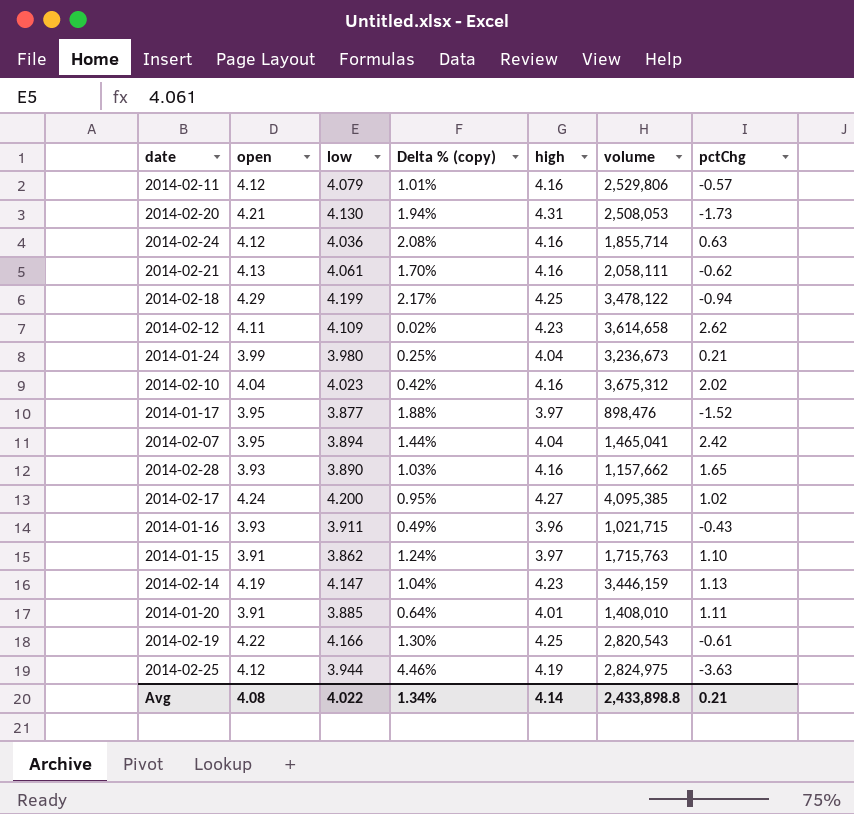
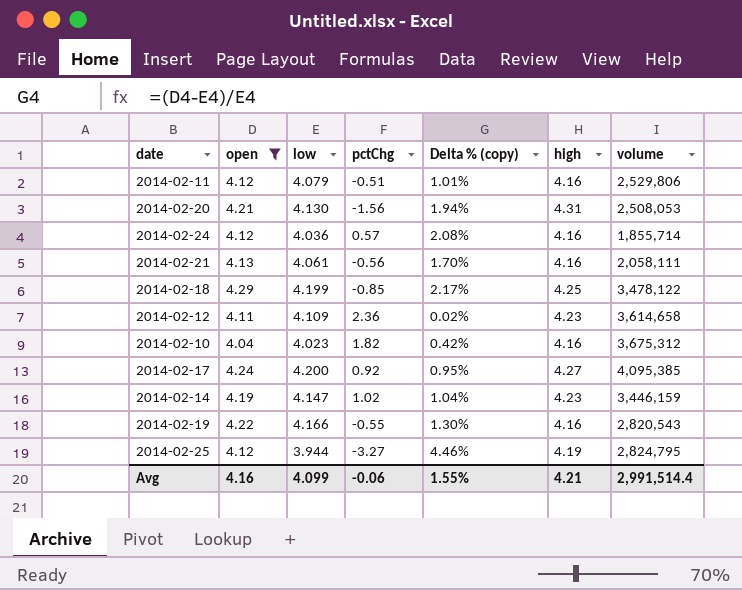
filter: none -> open >= 4.04
column pctChg | position: 7 -> 4
2014-02-11 | pctChg: -0.57 -> -0.51
2014-02-20 | pctChg: -1.73 -> -1.56
2014-02-24 | pctChg: 0.63 -> 0.57
2014-02-21 | pctChg: -0.62 -> -0.56
2014-02-18 | pctChg: -0.94 -> -0.85
2014-02-12 | pctChg: 2.62 -> 2.36
2014-02-10 | pctChg: 2.02 -> 1.82
2014-02-17 | pctChg: 1.02 -> 0.92
2014-02-14 | pctChg: 1.13 -> 1.02
2014-02-19 | pctChg: -0.61 -> -0.55
2014-02-19 | high: 4.25 -> 4.16
2014-02-25 | pctChg: -3.63 -> -3.27
2014-02-25 | volume: 2,824,975 -> 2,824,795
Avg | open: 4.08 -> 4.16
Avg | low: 4.022 -> 4.099
Avg | pctChg: 0.21 -> -0.06
Avg | Delta % (copy): 1.34% -> 1.55%
Avg | high: 4.14 -> 4.21
Avg | volume: 2,433,898.8 -> 2,991,514.4

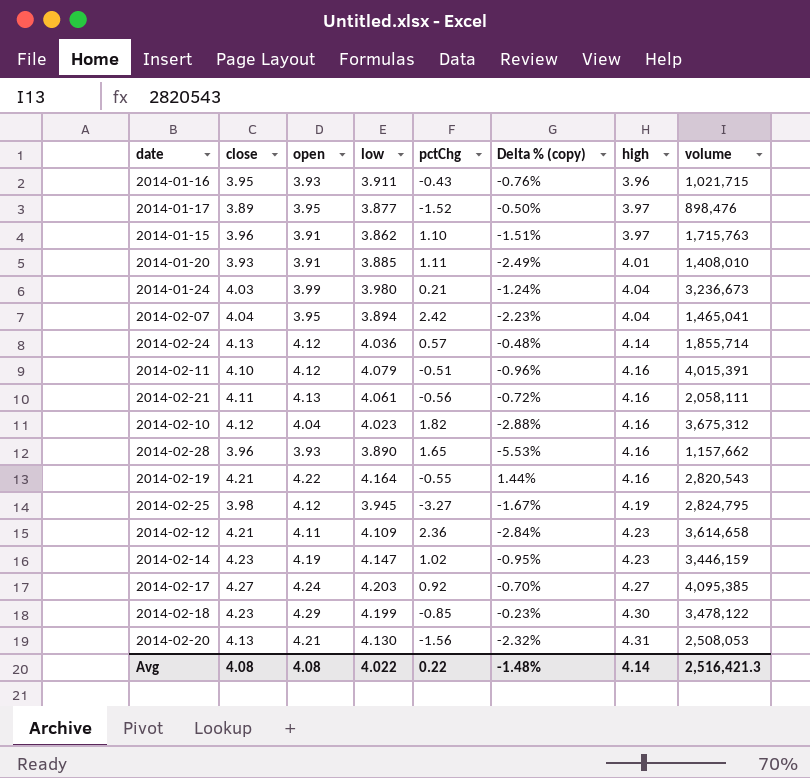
filter: open >= 4.04 -> none
row order: none -> high ascending
column close | position: none -> 2
column Delta % (copy) | formula: ([open] - [low]) / [low] -> ([open] - [high]) / [high]
2014-02-24 | high: 4.16 -> 4.14
2014-02-11 | volume: 2,529,806 -> 4,015,391
2014-02-19 | low: 4.166 -> 4.164
2014-02-25 | low: 3.944 -> 3.945
2014-02-17 | low: 4.200 -> 4.203
2014-02-18 | high: 4.25 -> 4.30
Avg | open: 4.16 -> 4.08
Avg | low: 4.099 -> 4.022
Avg | pctChg: -0.06 -> 0.22
Avg | Delta % (copy): 1.55% -> -1.48%
Avg | high: 4.21 -> 4.14
Avg | volume: 2,991,514.4 -> 2,516,421.3

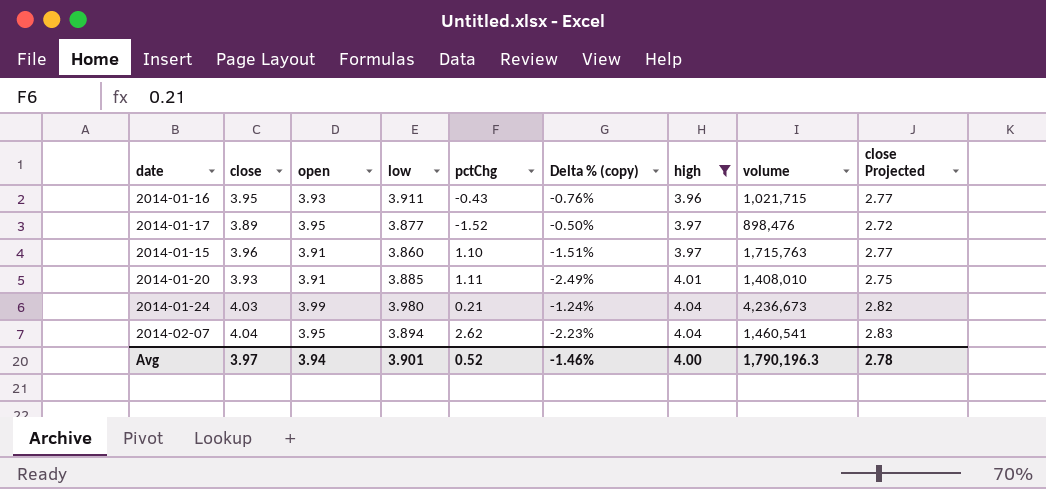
filter: none -> high <= 4.04
column close Projected | formula: none -> [close] * 0.7
2014-01-15 | low: 3.862 -> 3.860
2014-01-24 | volume: 3,236,673 -> 4,236,673
2014-02-07 | pctChg: 2.42 -> 2.62
2014-02-07 | volume: 1,465,041 -> 1,460,541
Avg | close: 4.08 -> 3.97
Avg | open: 4.08 -> 3.94
Avg | low: 4.022 -> 3.901
Avg | pctChg: 0.22 -> 0.52
Avg | Delta % (copy): -1.48% -> -1.46%
Avg | high: 4.14 -> 4.00
Avg | volume: 2,516,421.3 -> 1,790,196.3

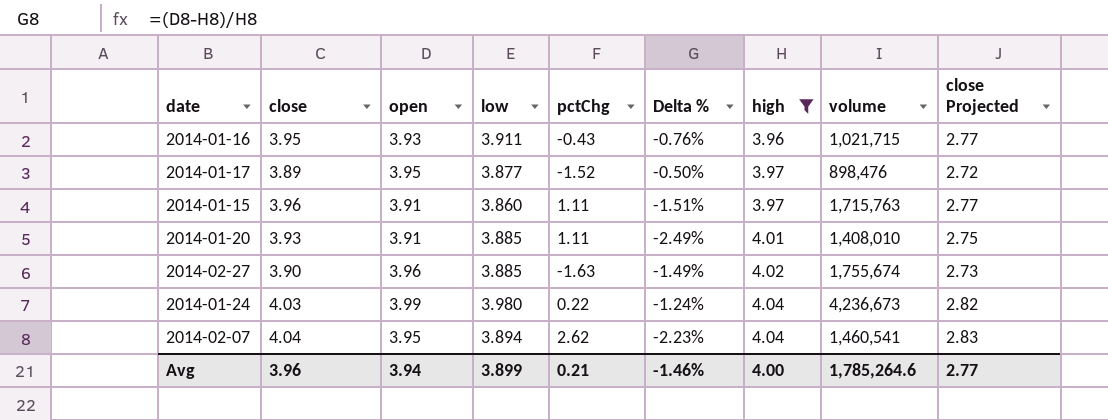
column name: Delta % (copy) -> Delta %
2014-01-15 | pctChg: 1.10 -> 1.11
row 2014-02-27: none -> 3.90 | 3.96 | 3.885 | -1.63 | -1.49% | 4.02 | 1,755,674 | 2.73
2014-01-24 | pctChg: 0.21 -> 0.22
Avg | close: 3.97 -> 3.96
Avg | low: 3.901 -> 3.899
Avg | pctChg: 0.52 -> 0.21
Avg | volume: 1,790,196.3 -> 1,785,264.6
Avg | close Projected: 2.78 -> 2.77

